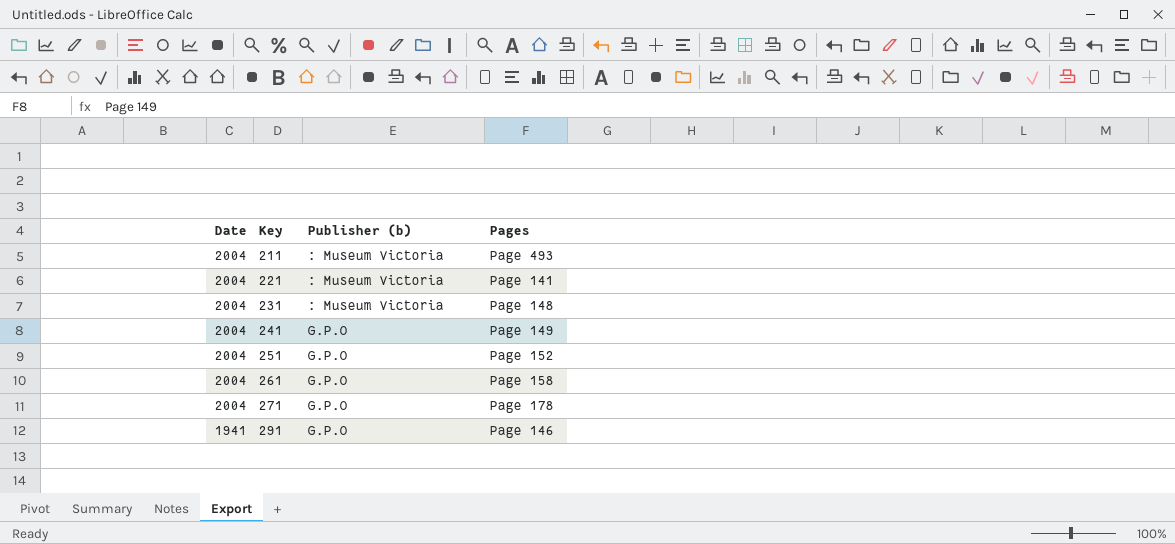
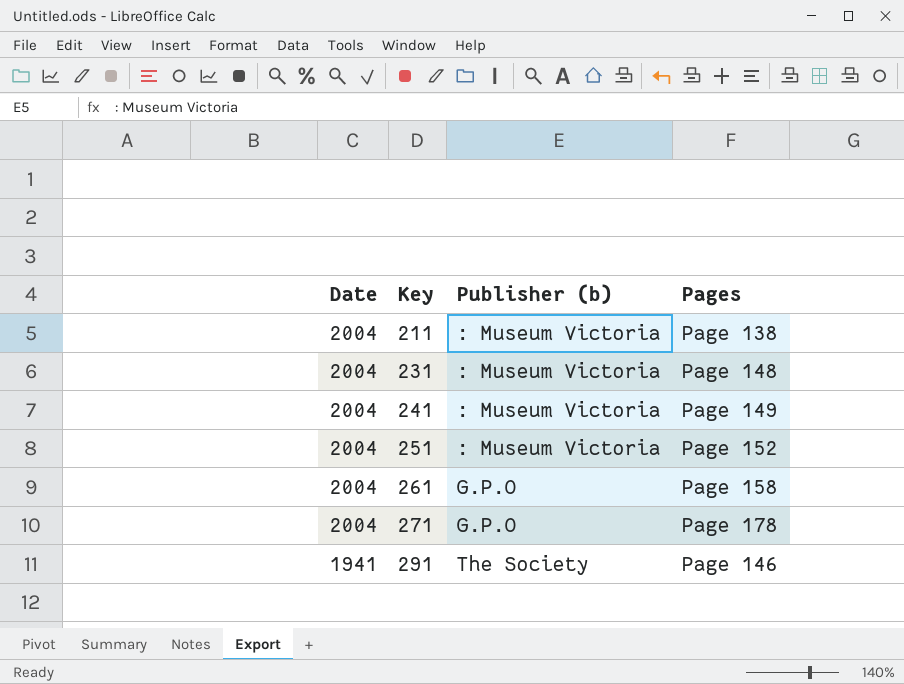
row 221: 2004 | : Museum Victoria | Page 141 -> none
211 | Pages: Page 493 -> Page 138
241 | Publisher (b): G.P.O -> : Museum Victoria
251 | Publisher (b): G.P.O -> : Museum Victoria
291 | Publisher (b): G.P.O -> The Society

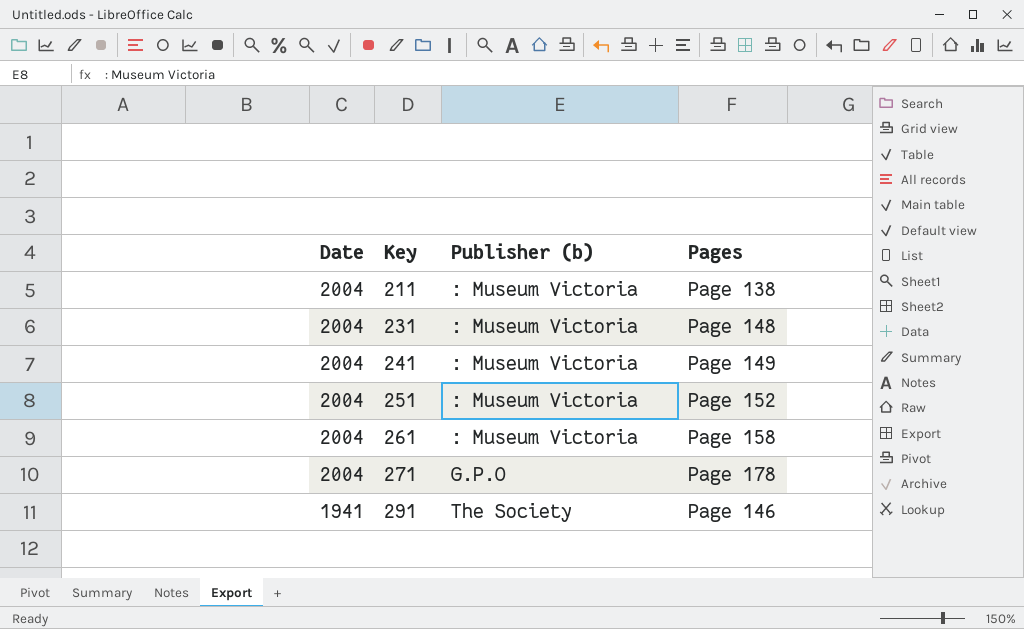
261 | Publisher (b): G.P.O -> : Museum Victoria

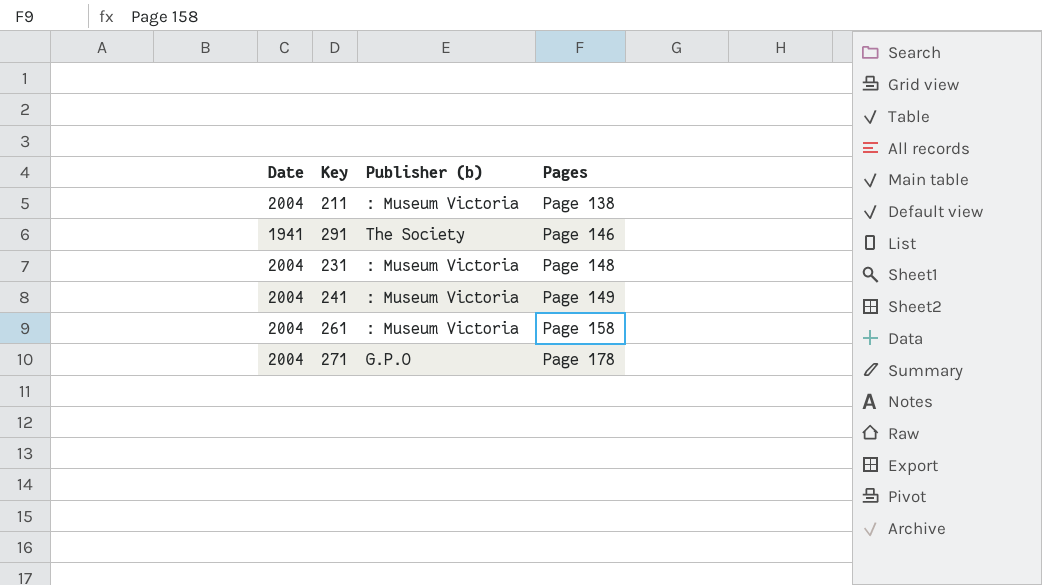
row order: Date descending -> Pages ascending
row 251: 2004 | : Museum Victoria | Page 152 -> none

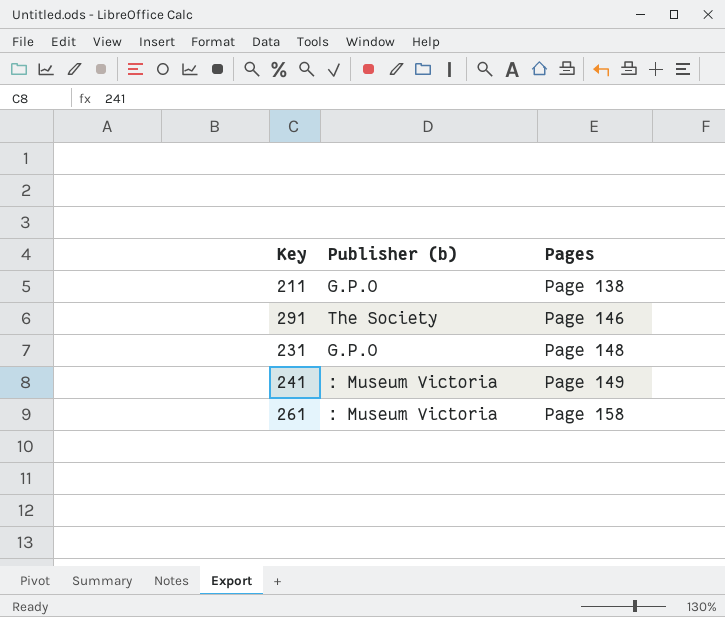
column Date | position: 1 -> none
row 271: 2004 | G.P.O | Page 178 -> none
211 | Publisher (b): : Museum Victoria -> G.P.O
231 | Publisher (b): : Museum Victoria -> G.P.O

